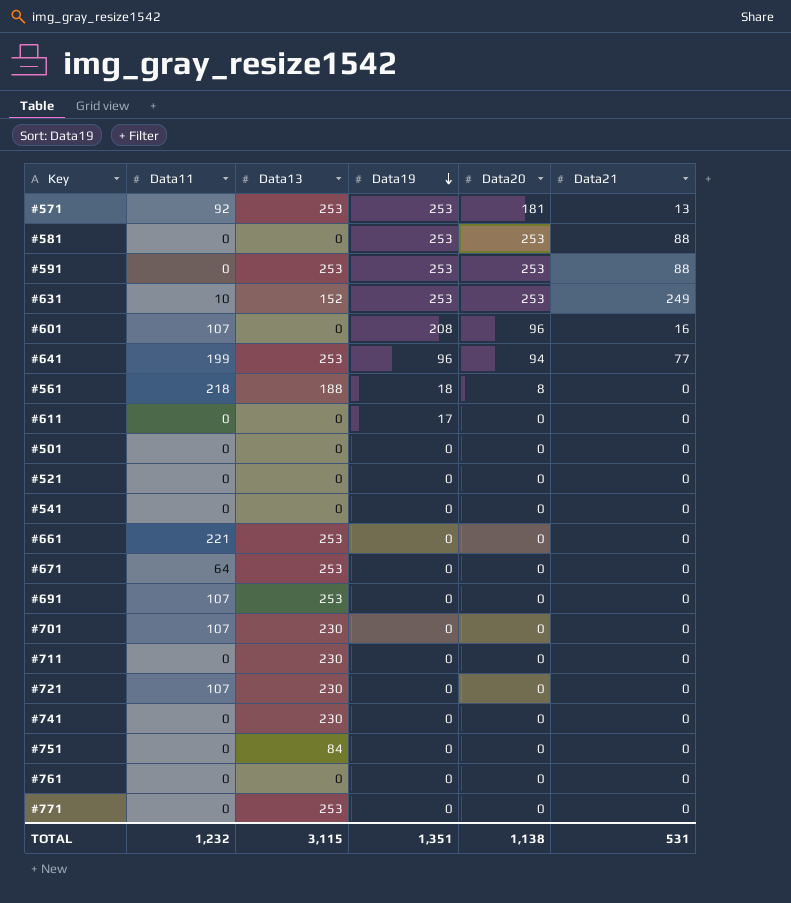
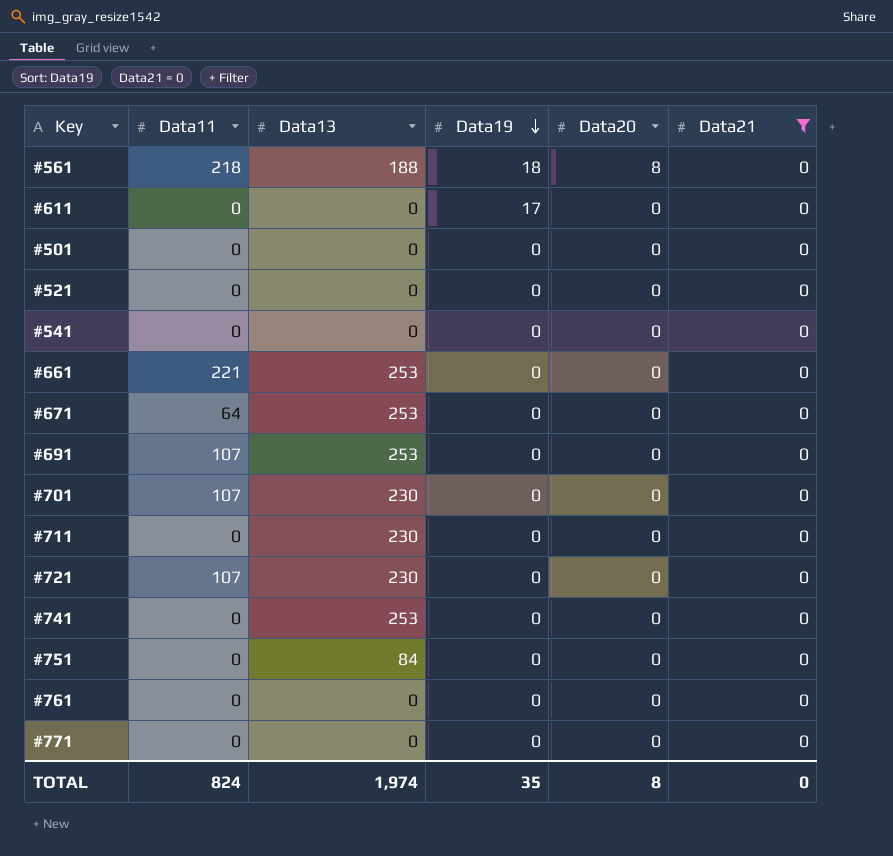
filter: none -> Data21 = 0
#741 | Data13: 230 -> 253
#771 | Data13: 253 -> 0
TOTAL | Data11: 1,232 -> 824
TOTAL | Data13: 3,115 -> 1,974
TOTAL | Data19: 1,351 -> 35
TOTAL | Data20: 1,138 -> 8
TOTAL | Data21: 531 -> 0

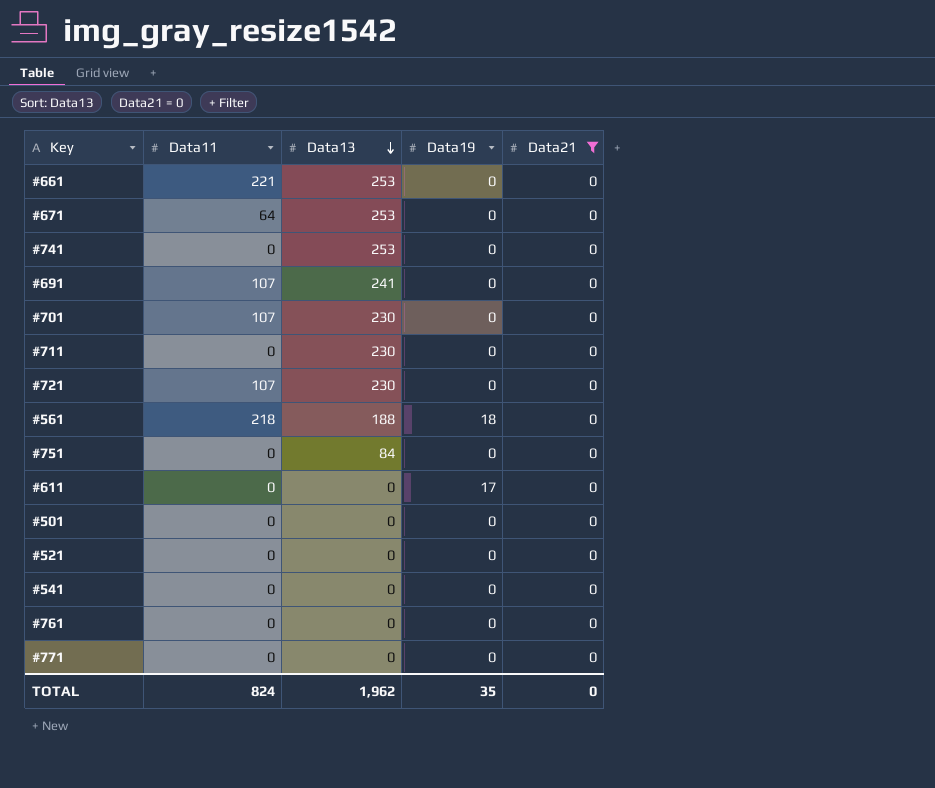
row order: Data19 descending -> Data13 descending
column Data20 | position: 5 -> none
#691 | Data13: 253 -> 241
TOTAL | Data13: 1,974 -> 1,962

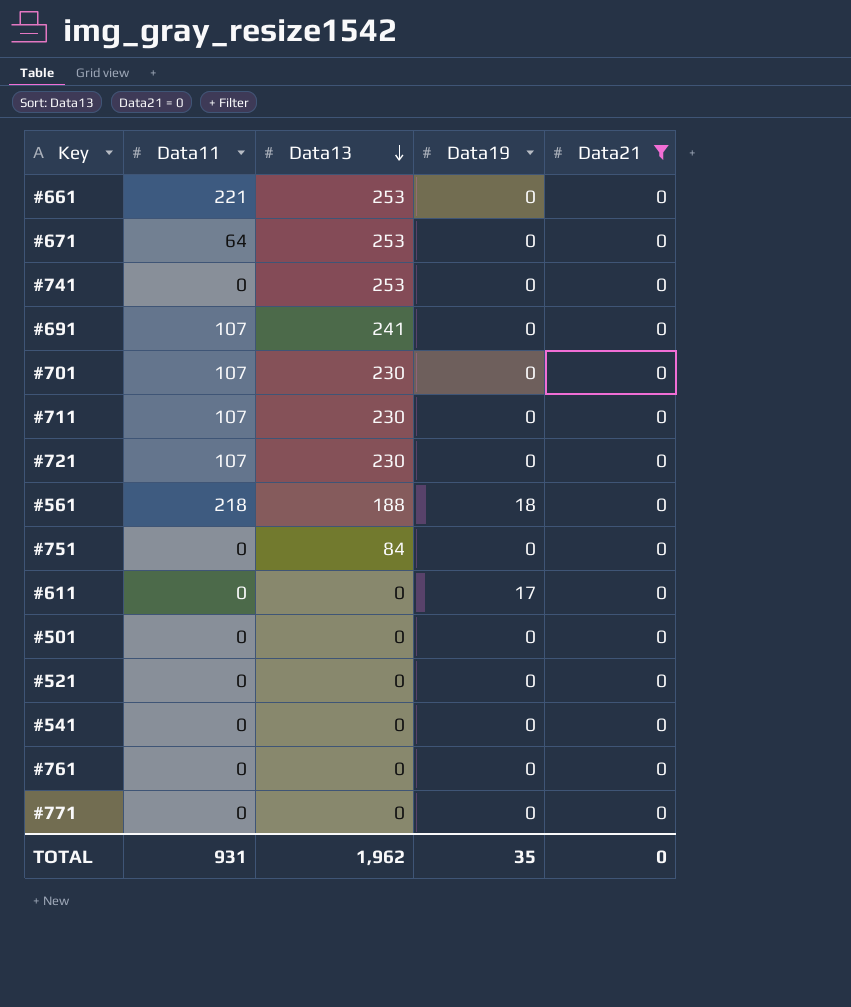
#711 | Data11: 0 -> 107
TOTAL | Data11: 824 -> 931

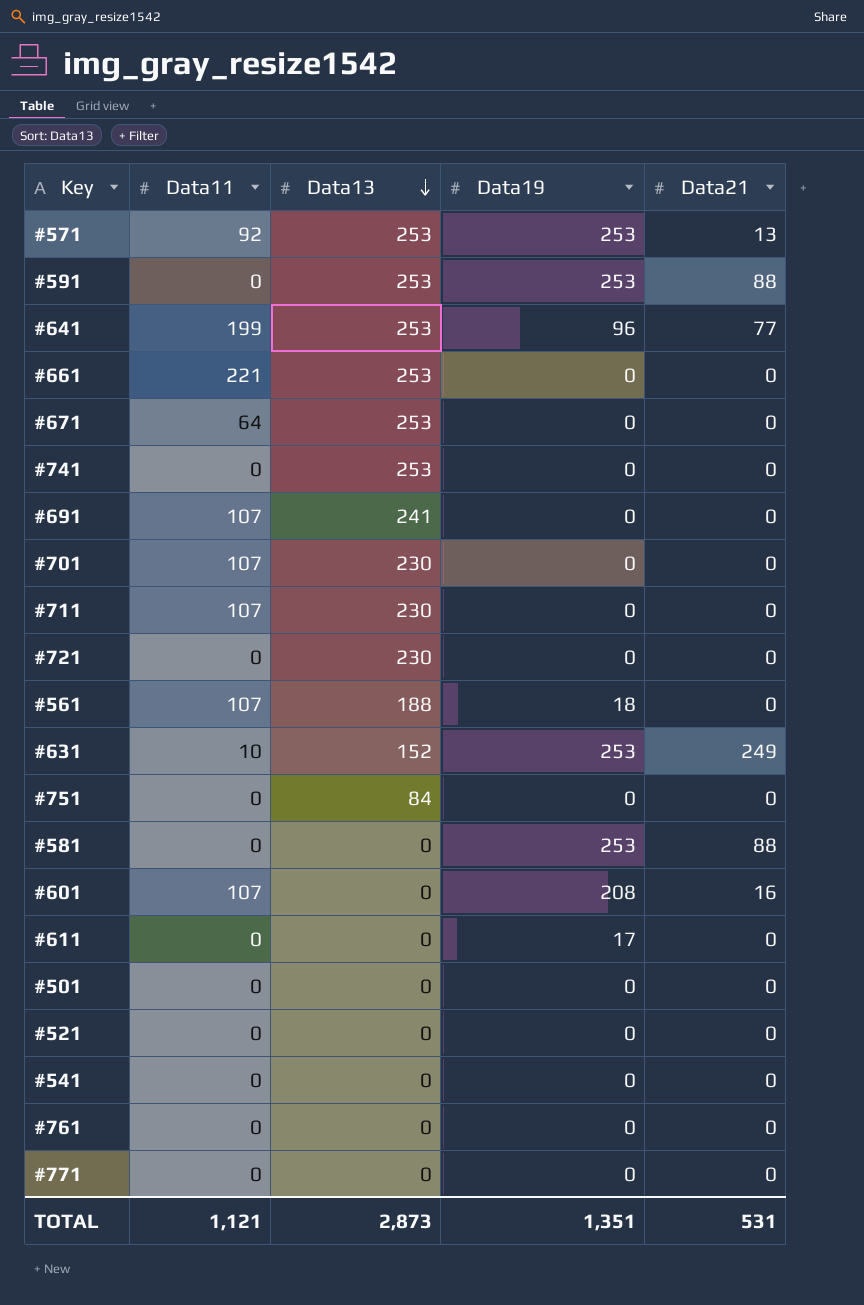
filter: Data21 = 0 -> none
#721 | Data11: 107 -> 0
#561 | Data11: 218 -> 107
TOTAL | Data11: 931 -> 1,121
TOTAL | Data13: 1,962 -> 2,873
TOTAL | Data19: 35 -> 1,351
TOTAL | Data21: 0 -> 531

